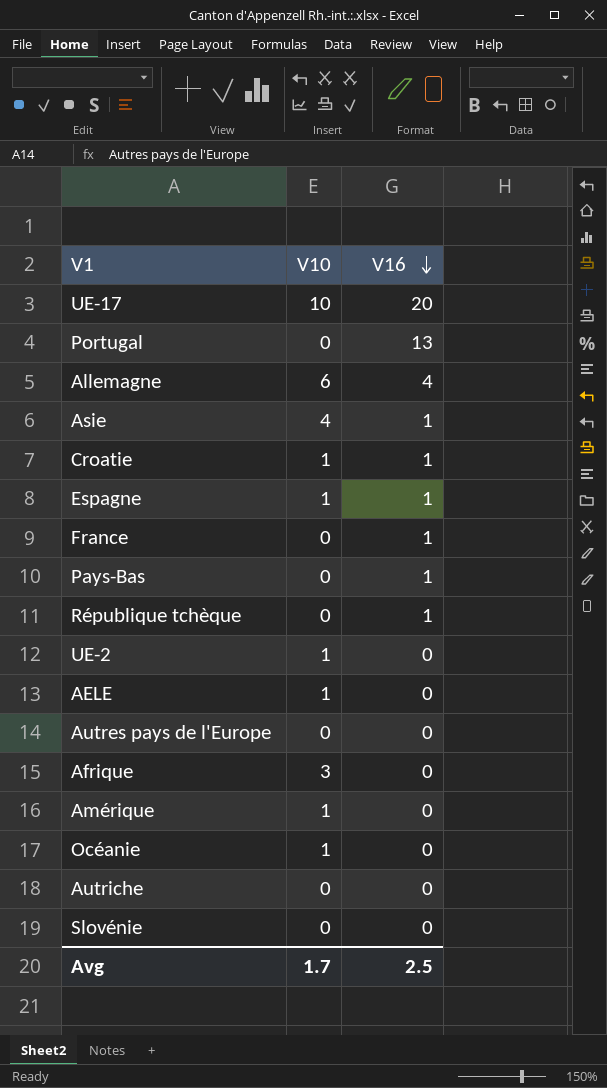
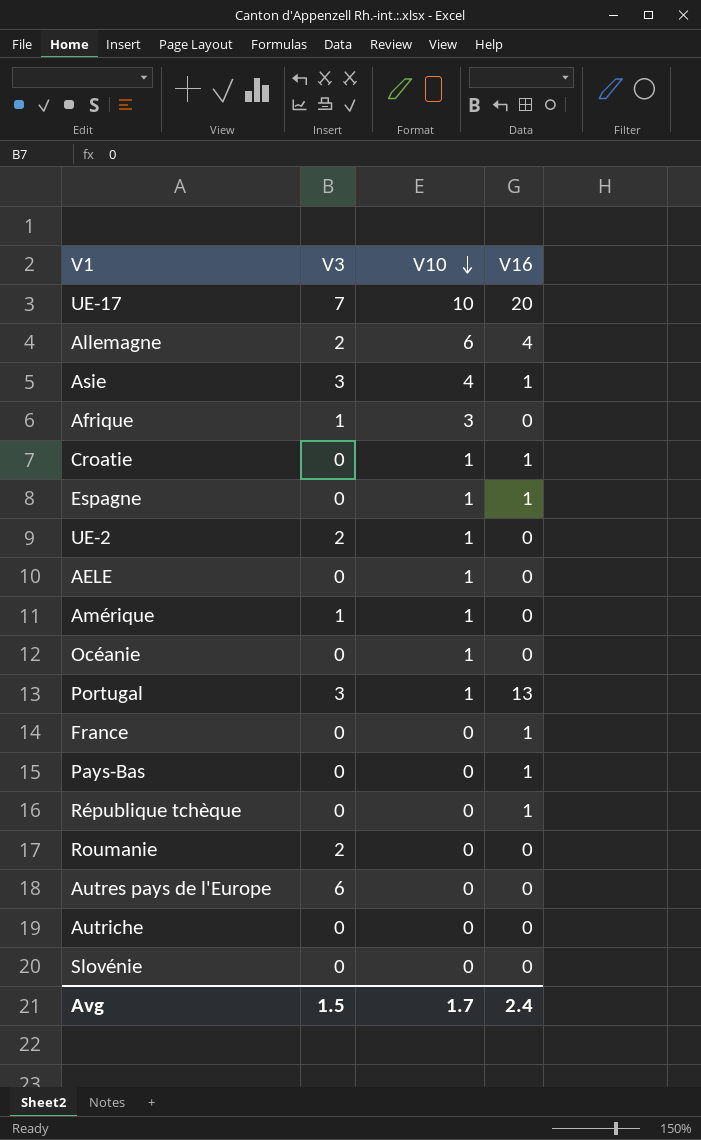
row order: V16 descending -> V10 descending
column V3 | position: none -> 2
Portugal | V10: 0 -> 1
row Roumanie: none -> 2 | 0 | 0
Avg | V16: 2.5 -> 2.4

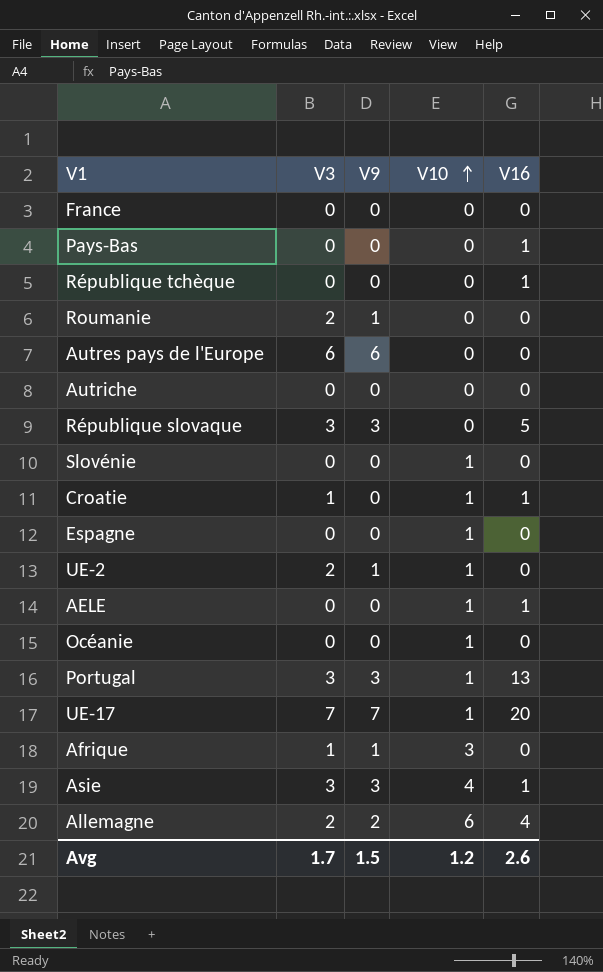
row order: V10 descending -> V10 ascending
column V9 | position: none -> 3
row Amérique: 1 | 1 | 0 -> none
France | V16: 1 -> 0
row République slovaque: none -> 3 | 3 | 0 | 5
Slovénie | V10: 0 -> 1
Croatie | V3: 0 -> 1
Espagne | V16: 1 -> 0
AELE | V16: 0 -> 1
UE-17 | V10: 10 -> 1
Avg | V3: 1.5 -> 1.7
Avg | V10: 1.7 -> 1.2
Avg | V16: 2.4 -> 2.6

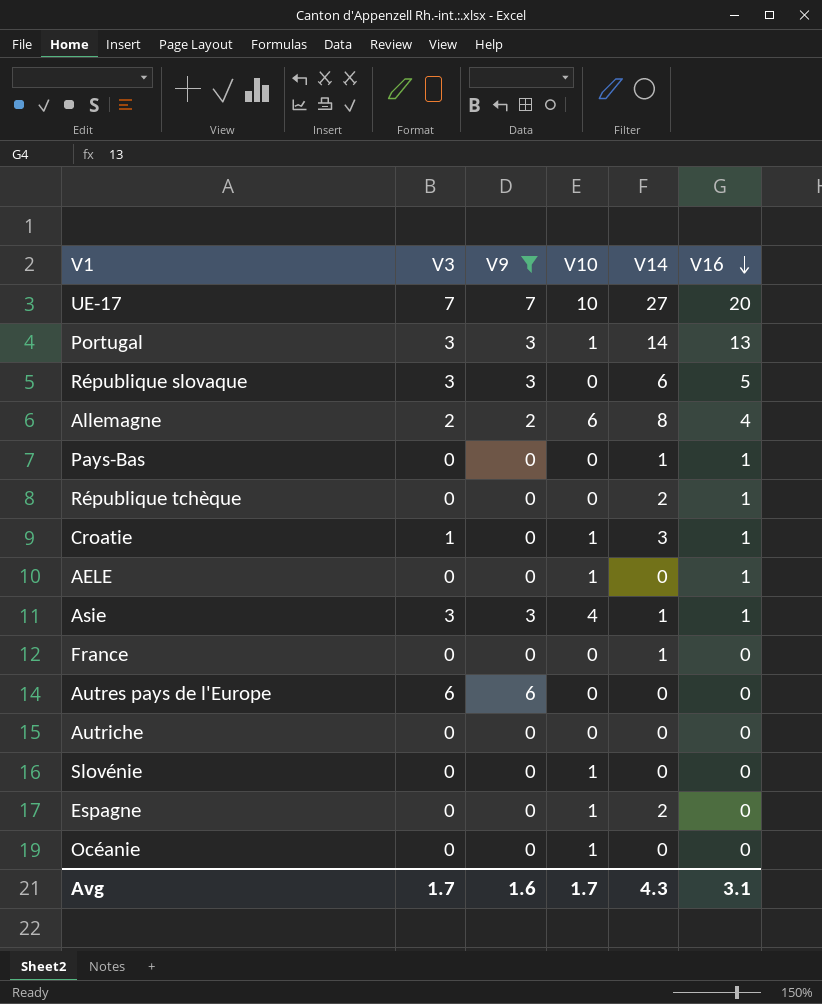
filter: none -> V9 != 1
row order: V10 ascending -> V16 descending
column V14 | position: none -> 5
UE-17 | V10: 1 -> 10
Avg | V9: 1.5 -> 1.6
Avg | V10: 1.2 -> 1.7
Avg | V16: 2.6 -> 3.1

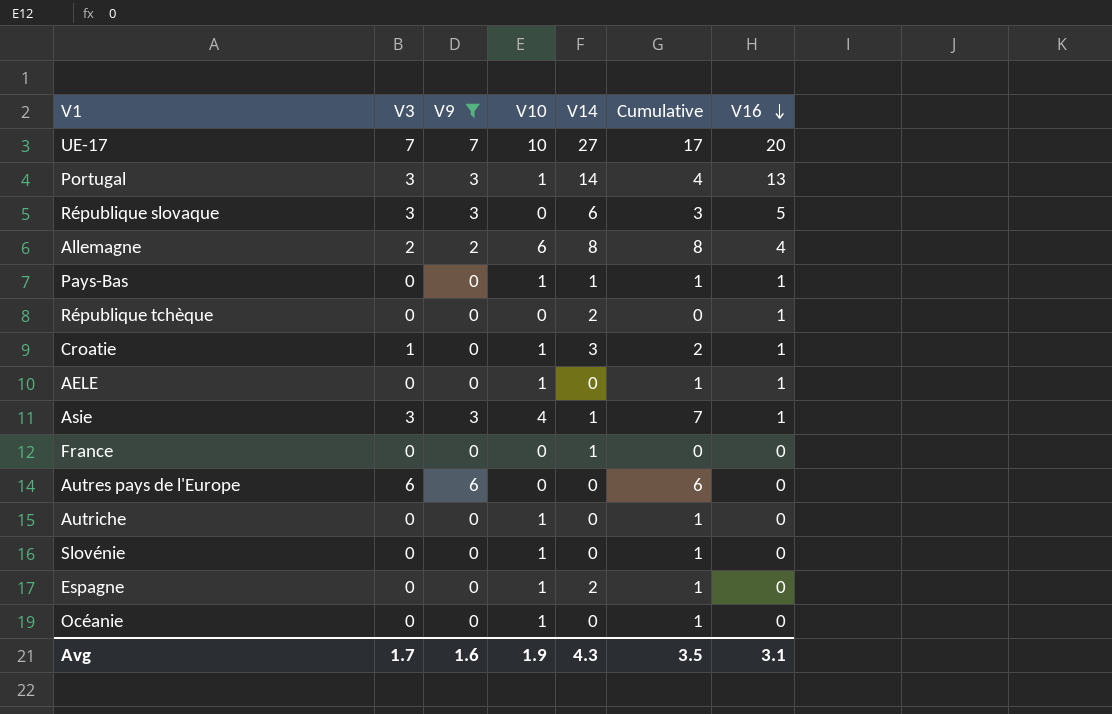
column Cumulative | formula: none -> [V3] + [V10]
Pays-Bas | V10: 0 -> 1
Autriche | V10: 0 -> 1
Avg | V10: 1.7 -> 1.9

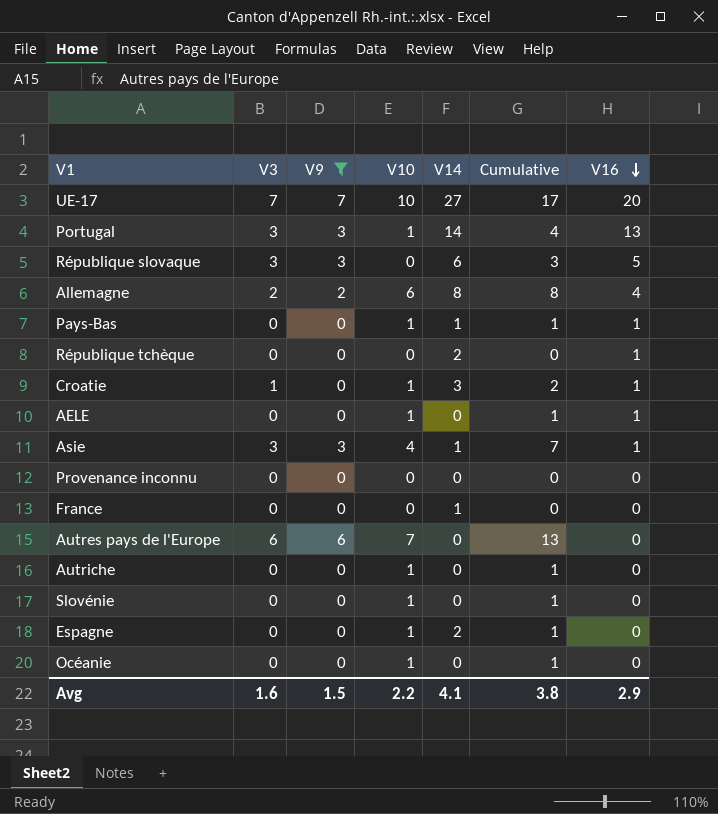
row Provenance inconnu: none -> 0 | 0 | 0 | 0 | 0 | 0
Autres pays de l'Europe | V10: 0 -> 7
Autres pays de l'Europe | Cumulative: 6 -> 13
Avg | V3: 1.7 -> 1.6
Avg | V9: 1.6 -> 1.5
Avg | V10: 1.9 -> 2.2
Avg | V14: 4.3 -> 4.1
Avg | Cumulative: 3.5 -> 3.8
Avg | V16: 3.1 -> 2.9

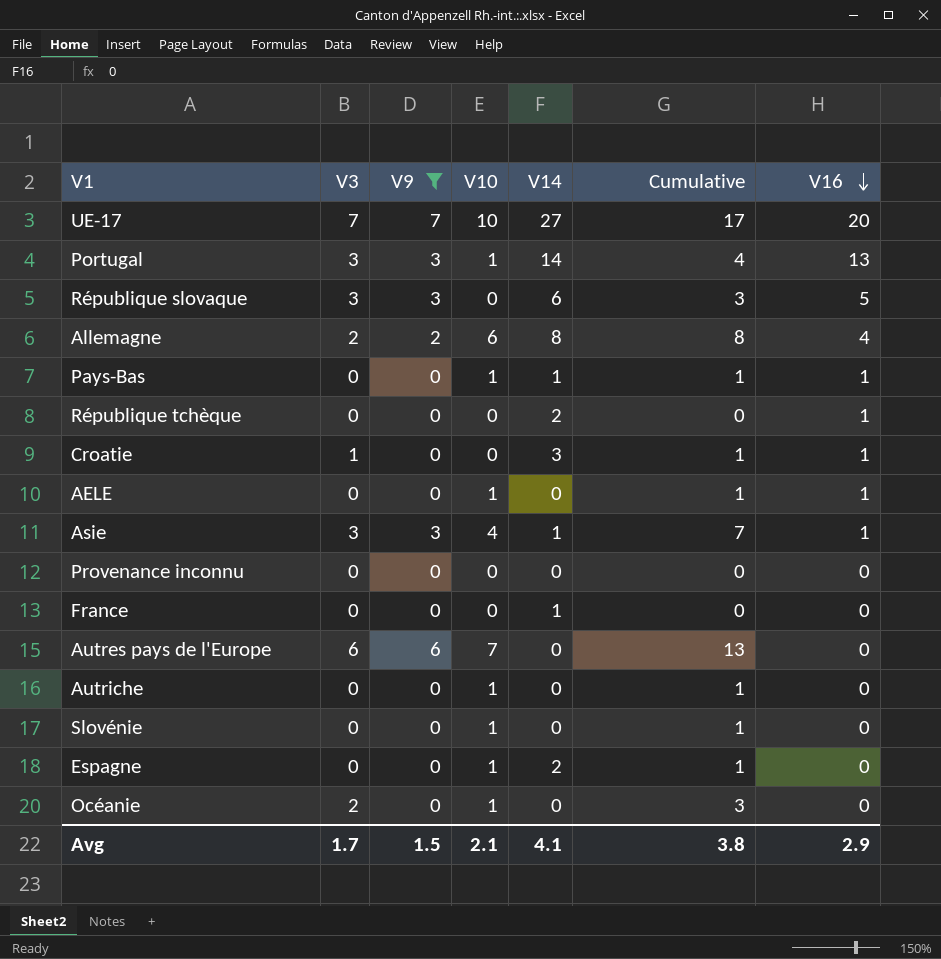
Croatie | V10: 1 -> 0
Croatie | Cumulative: 2 -> 1
Océanie | V3: 0 -> 2
Océanie | Cumulative: 1 -> 3
Avg | V3: 1.6 -> 1.7
Avg | V10: 2.2 -> 2.1

